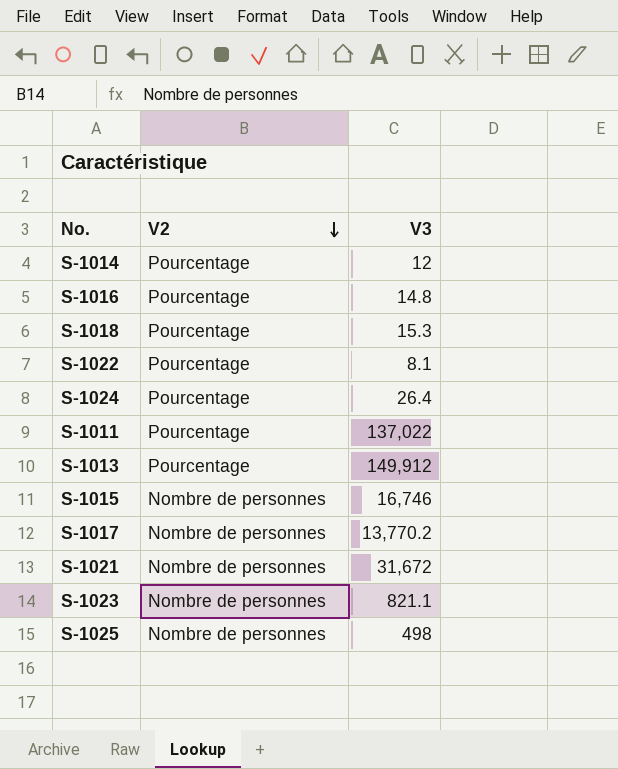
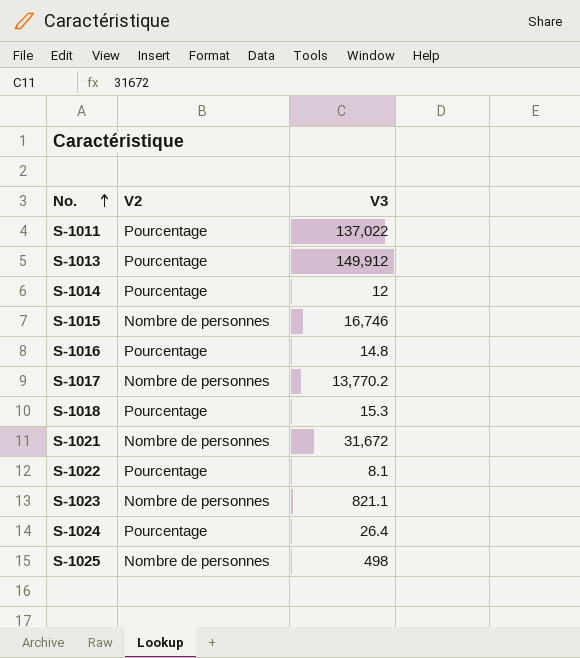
row order: V2 descending -> No. ascending

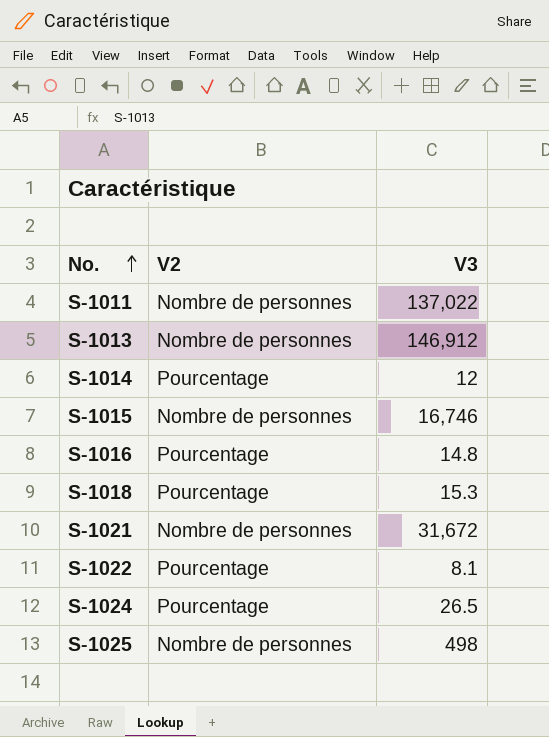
row S-1017: Nombre de personnes | 13,770.2 -> none
row S-1023: Nombre de personnes | 821.1 -> none
S-1011 | V2: Pourcentage -> Nombre de personnes
S-1013 | V2: Pourcentage -> Nombre de personnes
S-1013 | V3: 149,912 -> 146,912
S-1024 | V3: 26.4 -> 26.5

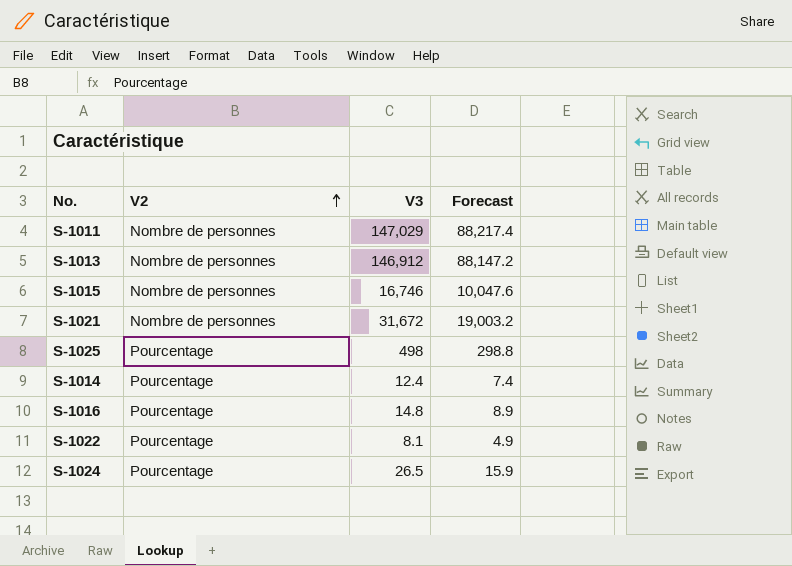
row order: No. ascending -> V2 ascending
column Forecast | formula: none -> [V3] * 0.6
row S-1018: Pourcentage | 15.3 -> none
S-1011 | V3: 137,022 -> 147,029
S-1025 | V2: Nombre de personnes -> Pourcentage
S-1014 | V3: 12 -> 12.4

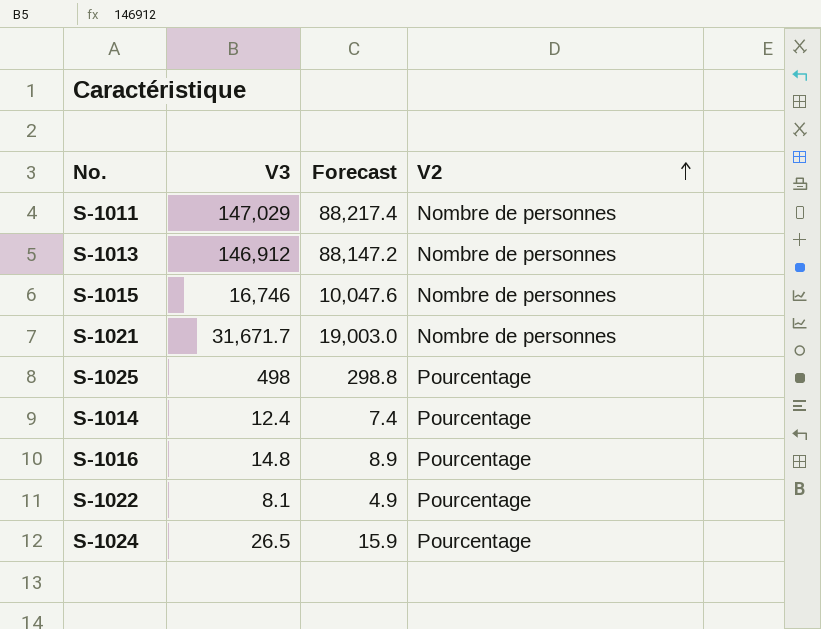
column V2 | position: 2 -> 4
S-1021 | V3: 31,672 -> 31,671.7
S-1021 | Forecast: 19,003.2 -> 19,003.0

